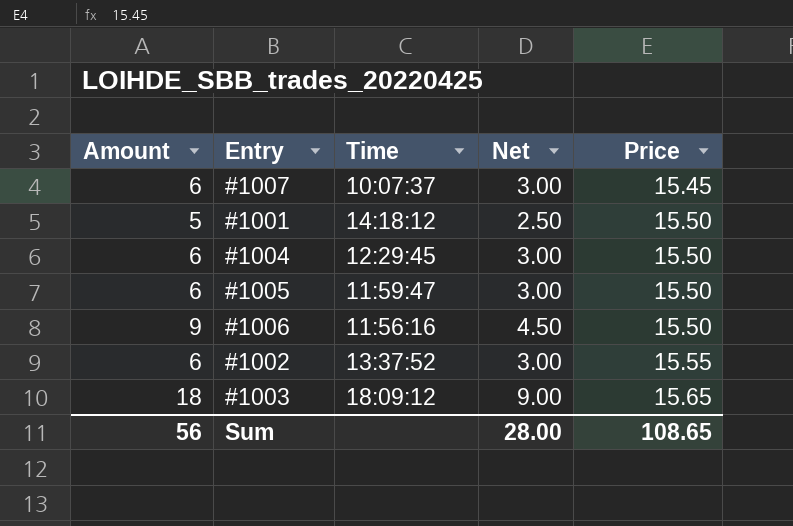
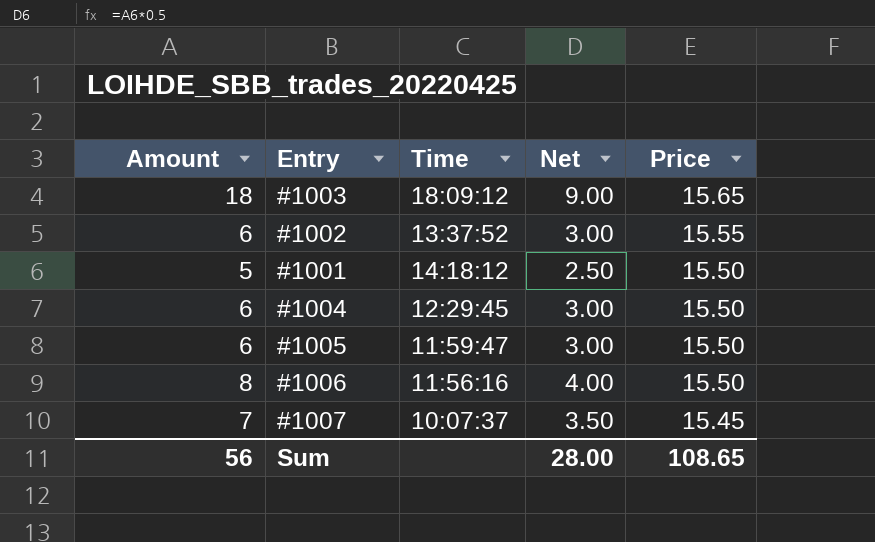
row order: Price ascending -> Price descending
#1006 | Amount: 9 -> 8
#1006 | Net: 4.50 -> 4.00
#1007 | Amount: 6 -> 7
#1007 | Net: 3.00 -> 3.50

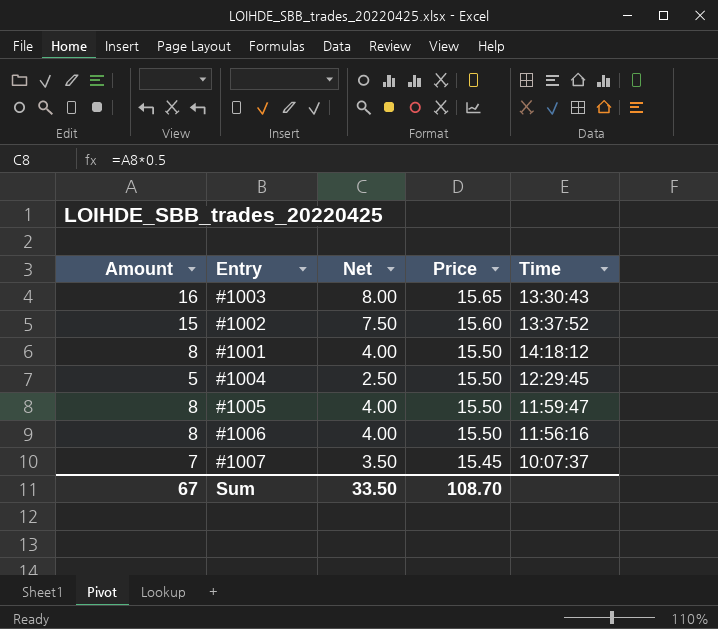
column Time | position: 3 -> 5
#1003 | Amount: 18 -> 16
#1003 | Net: 9.00 -> 8.00
#1003 | Time: 18:09:12 -> 13:30:43
#1002 | Amount: 6 -> 15
#1002 | Net: 3.00 -> 7.50
#1002 | Price: 15.55 -> 15.60
#1001 | Amount: 5 -> 8
#1001 | Net: 2.50 -> 4.00
#1004 | Amount: 6 -> 5
#1004 | Net: 3.00 -> 2.50
#1005 | Amount: 6 -> 8
#1005 | Net: 3.00 -> 4.00
Sum | Amount: 56 -> 67
Sum | Net: 28.00 -> 33.50
Sum | Price: 108.65 -> 108.70

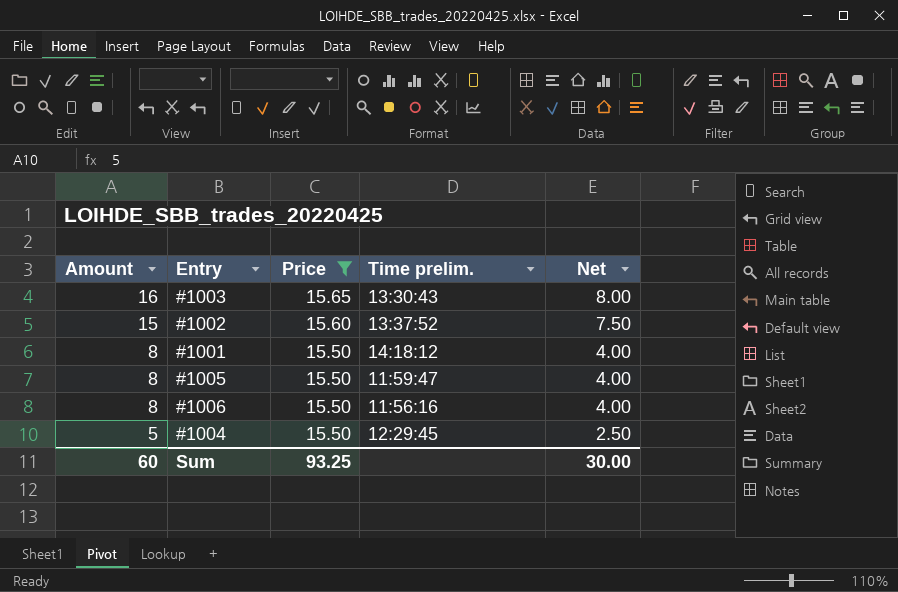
filter: none -> Price != 15.45
row order: Price descending -> Amount descending
column name: Time -> Time prelim.
column Net | position: 3 -> 5
Sum | Amount: 67 -> 60
Sum | Price: 108.70 -> 93.25
Sum | Net: 33.50 -> 30.00

